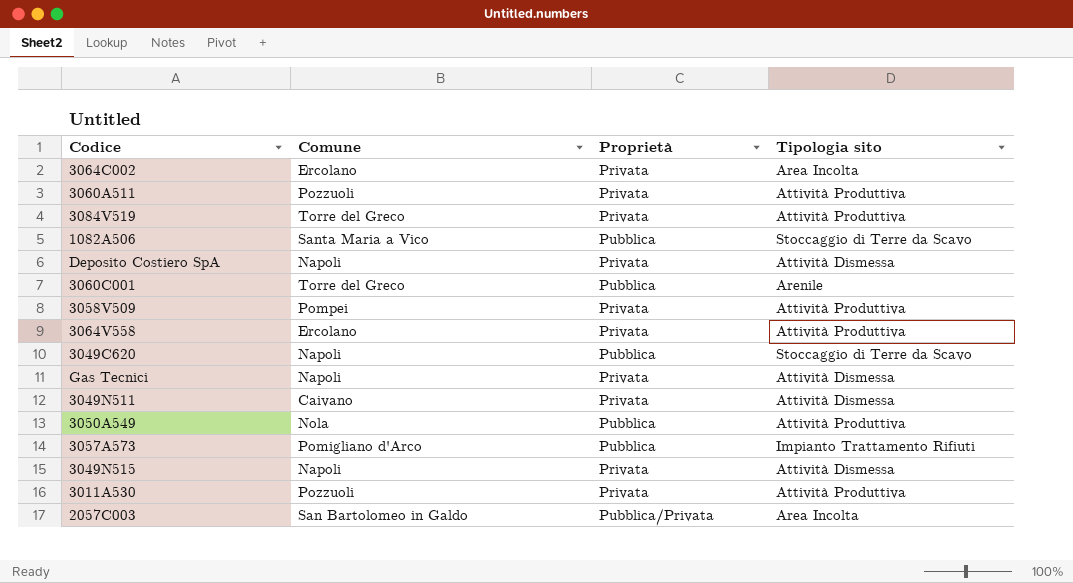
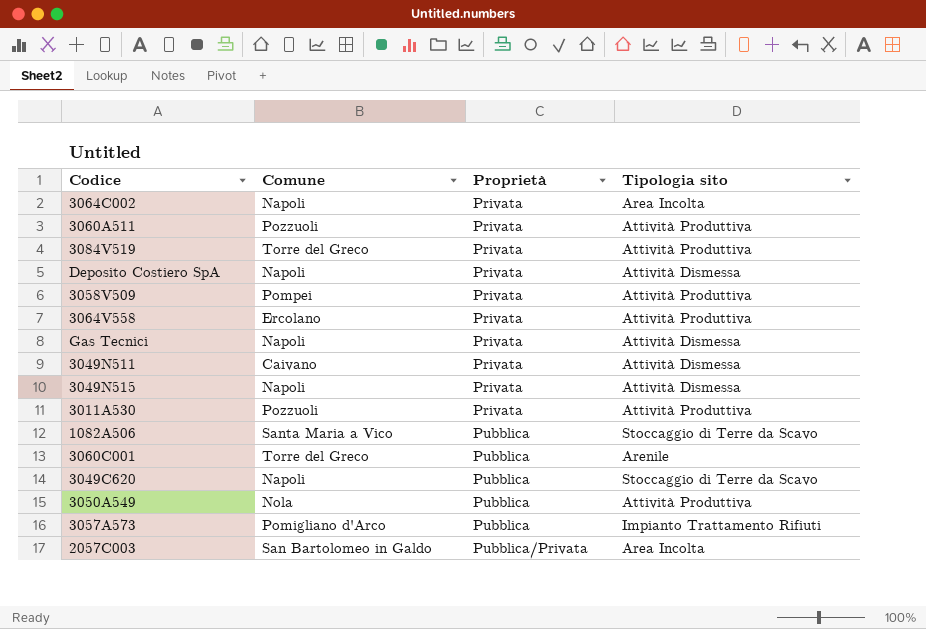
row order: none -> Proprietà ascending
3064C002 | Comune: Ercolano -> Napoli

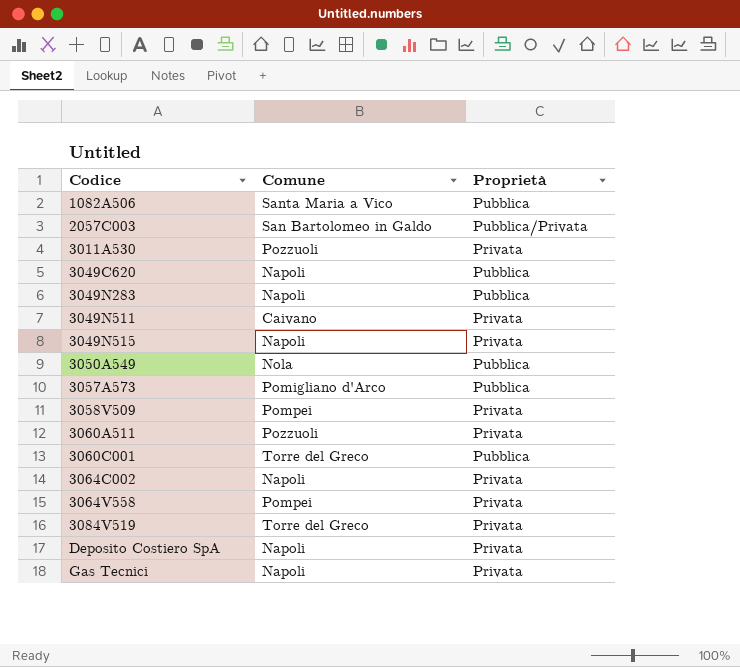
row order: Proprietà ascending -> Codice ascending
column Tipologia sito | position: 4 -> none
row 3049N283: none -> Napoli | Pubblica
3064V558 | Comune: Ercolano -> Pompei

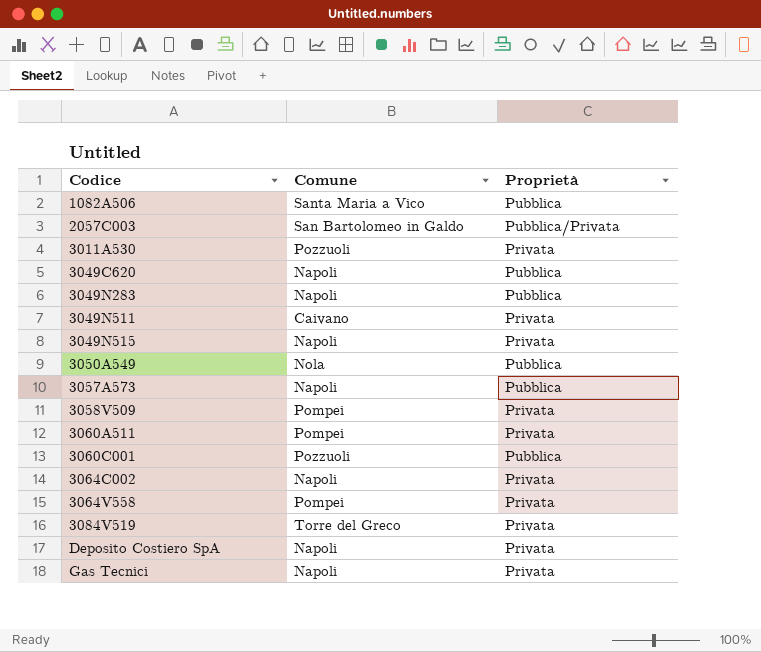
3057A573 | Comune: Pomigliano d'Arco -> Napoli
3060A511 | Comune: Pozzuoli -> Pompei
3060C001 | Comune: Torre del Greco -> Pozzuoli

